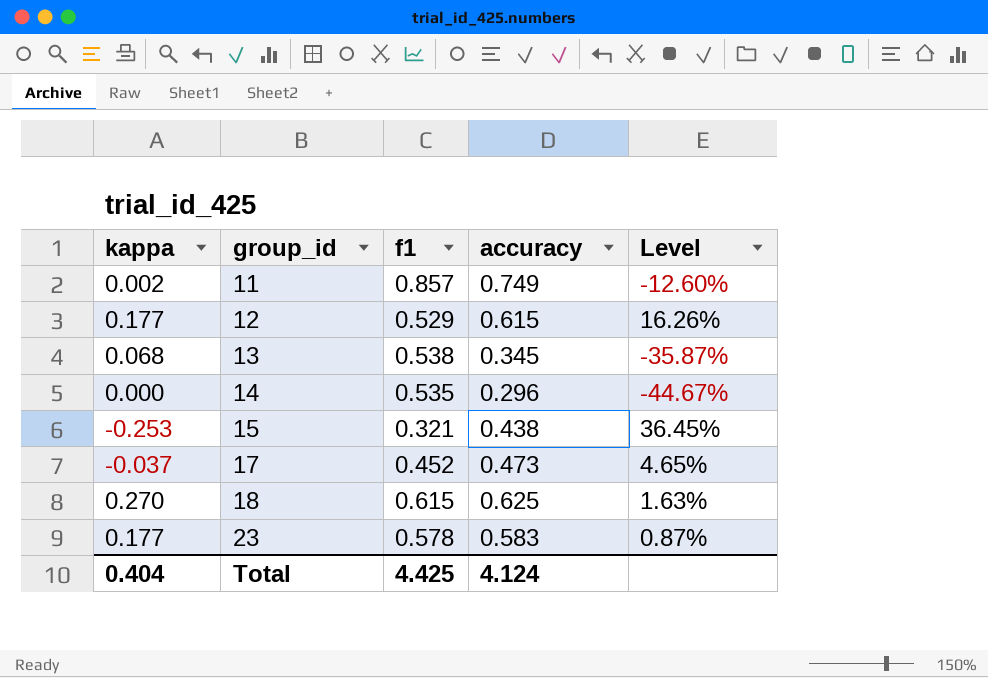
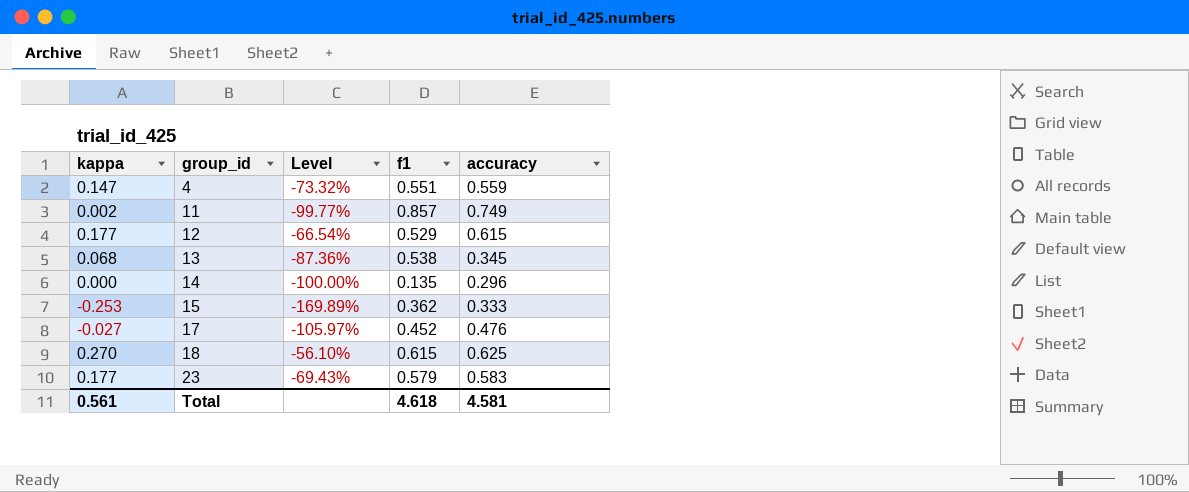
column Level | formula: ([accuracy] - [f1]) / [f1] -> ([kappa] - [f1]) / [f1]
column Level | position: 5 -> 3
row 4: none -> 0.147 | -73.32% | 0.551 | 0.559
14 | f1: 0.535 -> 0.135
15 | f1: 0.321 -> 0.362
15 | accuracy: 0.438 -> 0.333
17 | kappa: -0.037 -> -0.027
17 | accuracy: 0.473 -> 0.476
23 | f1: 0.578 -> 0.579
Total | kappa: 0.404 -> 0.561
Total | f1: 4.425 -> 4.618
Total | accuracy: 4.124 -> 4.581

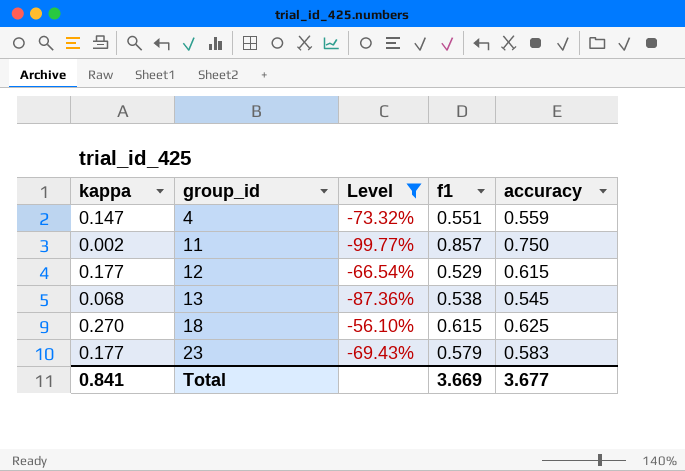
filter: none -> Level >= -99.77%
11 | accuracy: 0.749 -> 0.750
13 | accuracy: 0.345 -> 0.545
Total | kappa: 0.561 -> 0.841
Total | f1: 4.618 -> 3.669
Total | accuracy: 4.581 -> 3.677

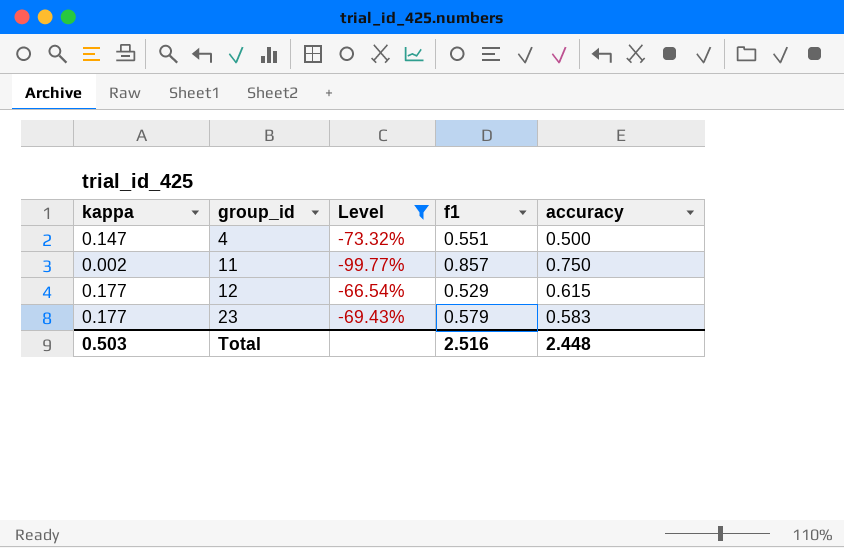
row 13: 0.068 | -87.36% | 0.538 | 0.545 -> none
row 18: 0.270 | -56.10% | 0.615 | 0.625 -> none
4 | accuracy: 0.559 -> 0.500
Total | kappa: 0.841 -> 0.503
Total | f1: 3.669 -> 2.516
Total | accuracy: 3.677 -> 2.448

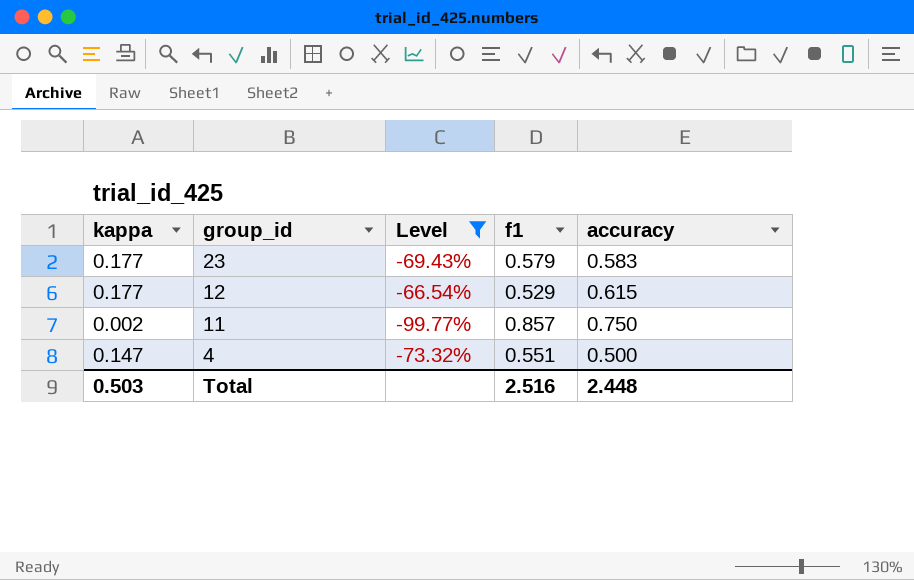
row order: group_id ascending -> group_id descending

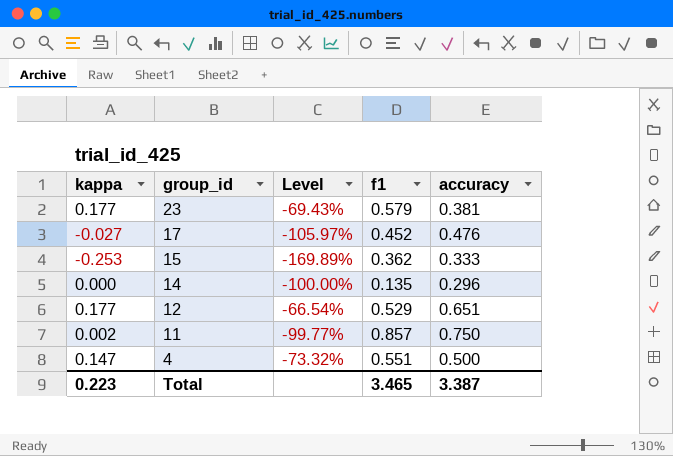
filter: Level >= -99.77% -> none
23 | accuracy: 0.583 -> 0.381
12 | accuracy: 0.615 -> 0.651
Total | kappa: 0.503 -> 0.223
Total | f1: 2.516 -> 3.465
Total | accuracy: 2.448 -> 3.387

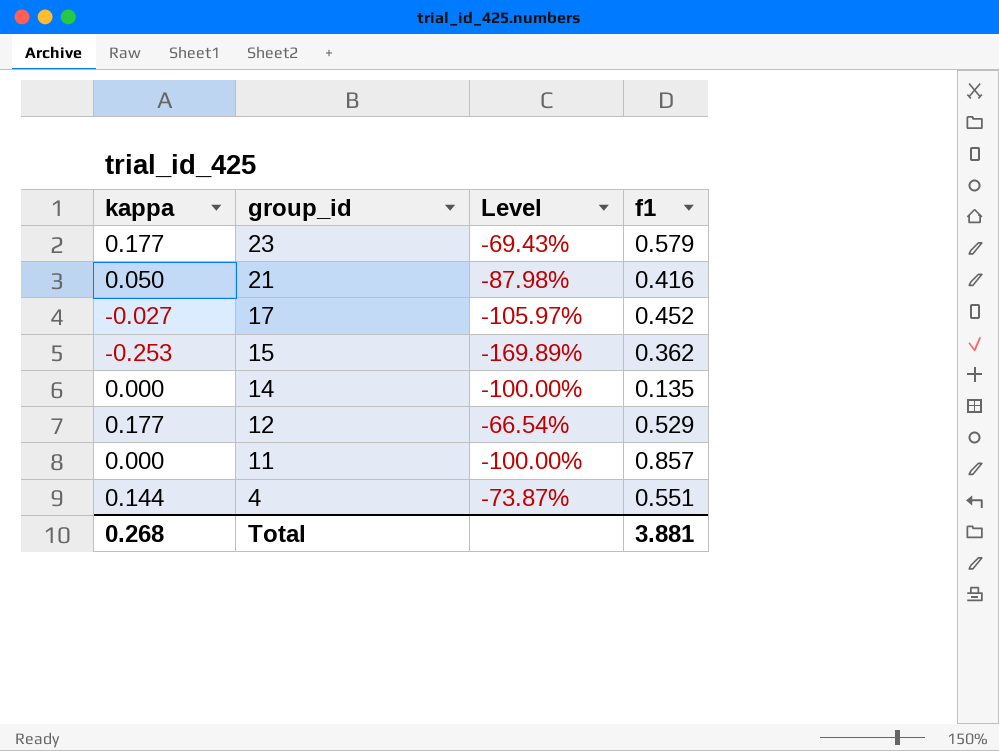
column accuracy | position: 5 -> none
row 21: none -> 0.050 | -87.98% | 0.416
11 | kappa: 0.002 -> 0.000
11 | Level: -99.77% -> -100.00%
4 | kappa: 0.147 -> 0.144
4 | Level: -73.32% -> -73.87%
Total | kappa: 0.223 -> 0.268
Total | f1: 3.465 -> 3.881

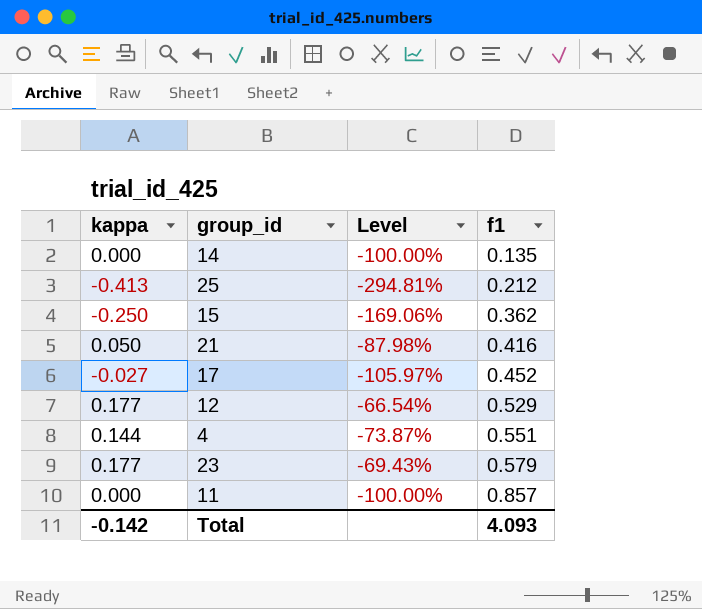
row order: group_id descending -> f1 ascending
row 25: none -> -0.413 | -294.81% | 0.212
15 | kappa: -0.253 -> -0.250
15 | Level: -169.89% -> -169.06%
Total | kappa: 0.268 -> -0.142
Total | f1: 3.881 -> 4.093

